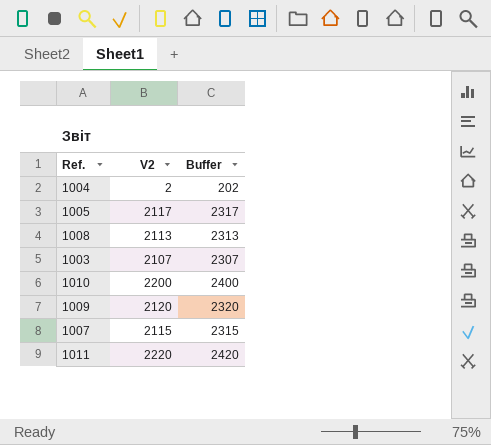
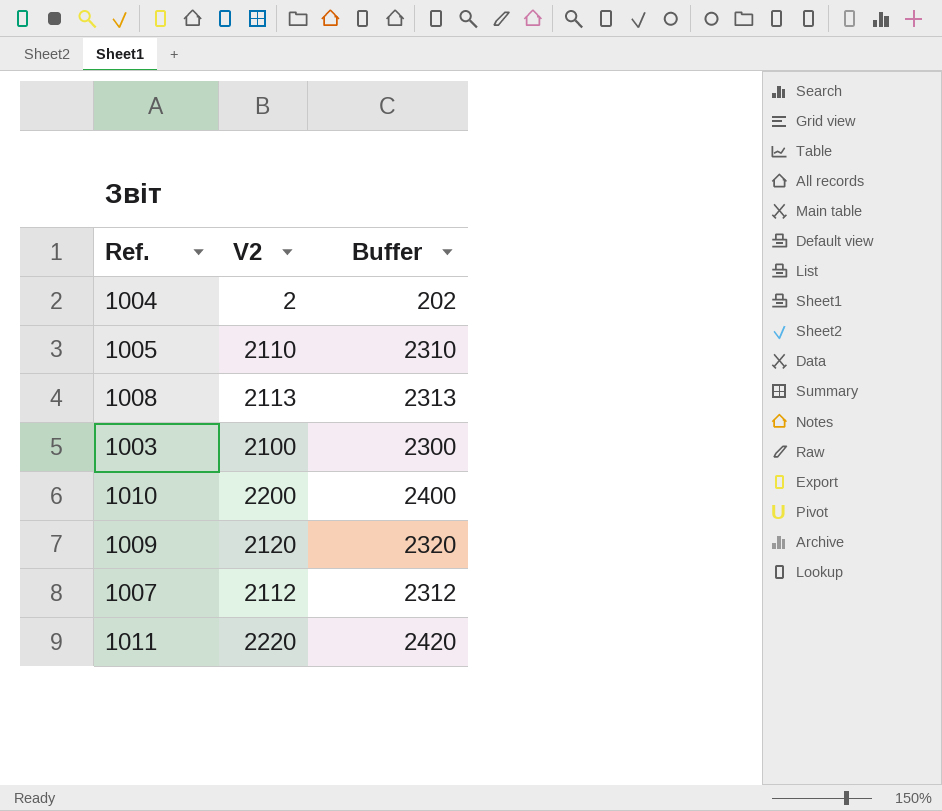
1005 | V2: 2117 -> 2110
1005 | Buffer: 2317 -> 2310
1003 | V2: 2107 -> 2100
1003 | Buffer: 2307 -> 2300
1007 | V2: 2115 -> 2112
1007 | Buffer: 2315 -> 2312

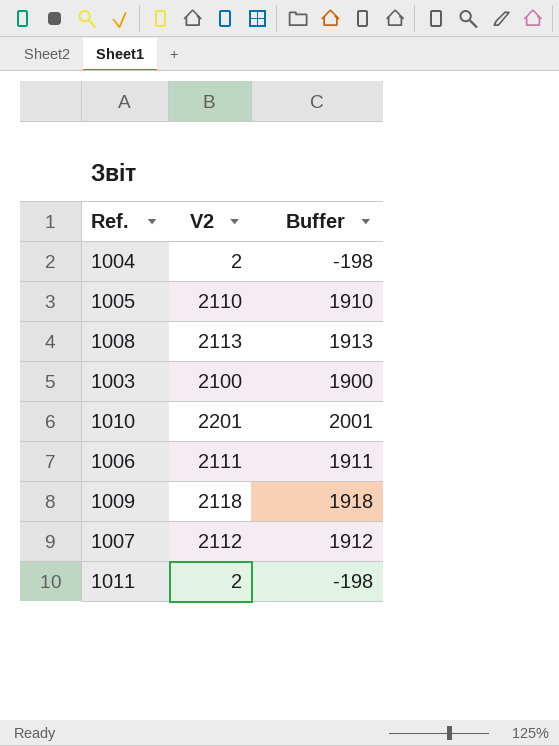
column Buffer | formula: [V2] + 200 -> [V2] - 200
1010 | V2: 2200 -> 2201
row 1006: none -> 2111 | 1911
1009 | V2: 2120 -> 2118
1011 | V2: 2220 -> 2

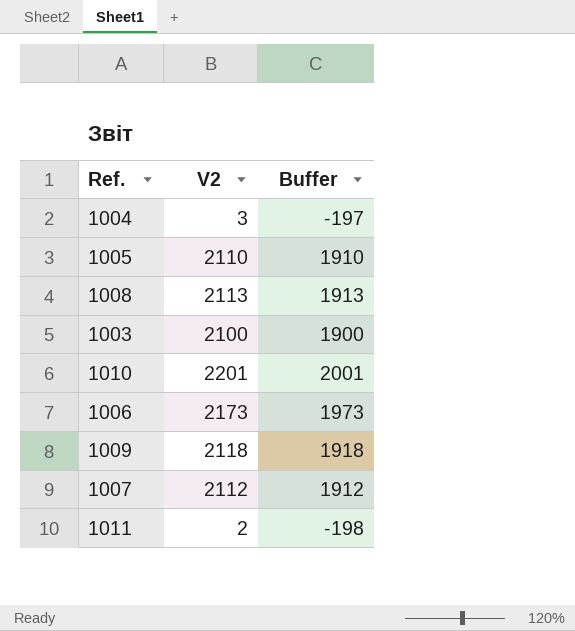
1004 | V2: 2 -> 3
1004 | Buffer: -198 -> -197
1006 | V2: 2111 -> 2173
1006 | Buffer: 1911 -> 1973

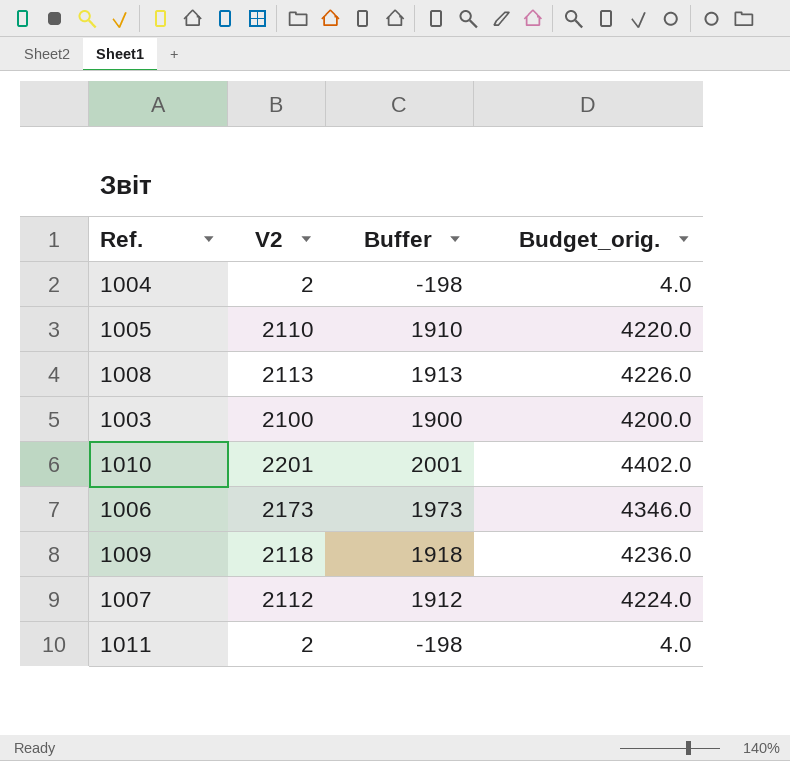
column Budget_orig. | formula: none -> [V2] * 2
1004 | V2: 3 -> 2
1004 | Buffer: -197 -> -198

